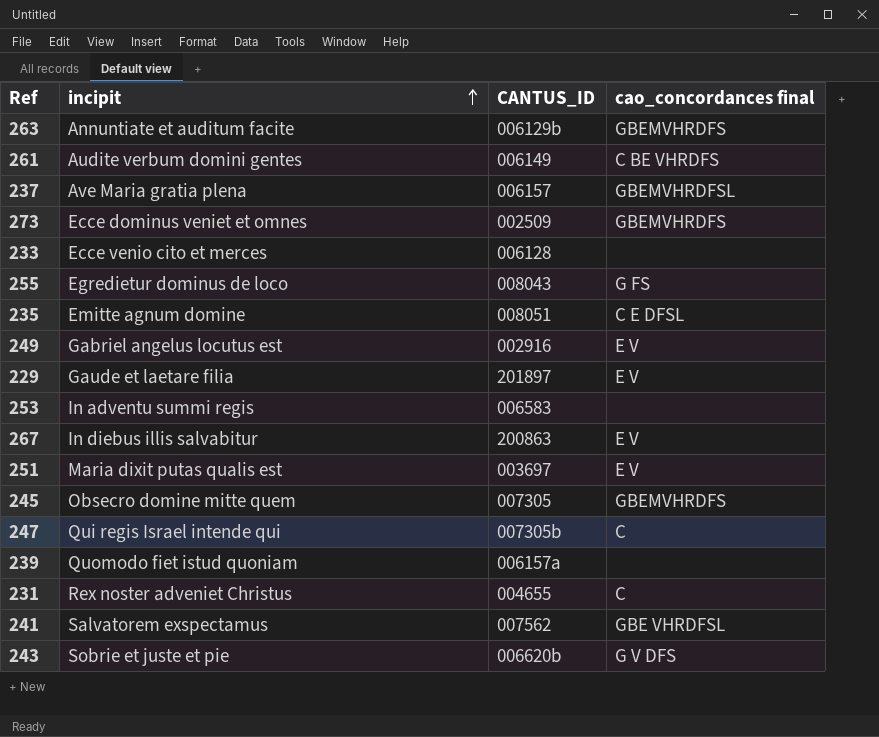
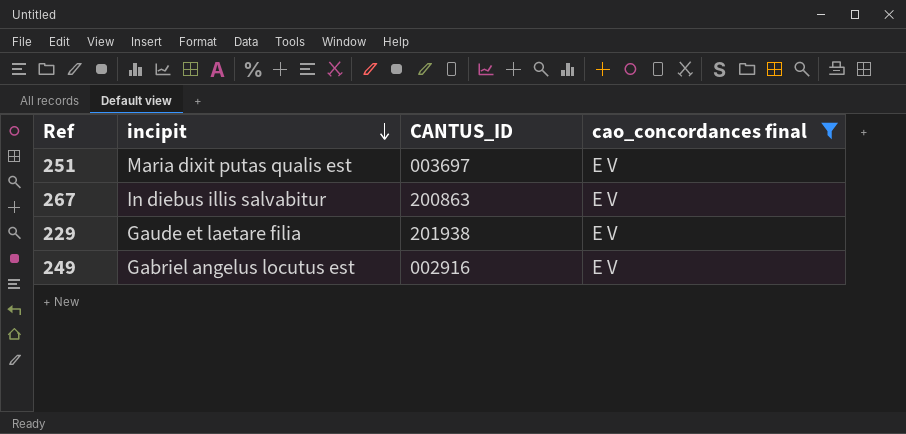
filter: none -> cao_concordances final = E V
row order: incipit ascending -> incipit descending
229 | CANTUS_ID: 201897 -> 201938

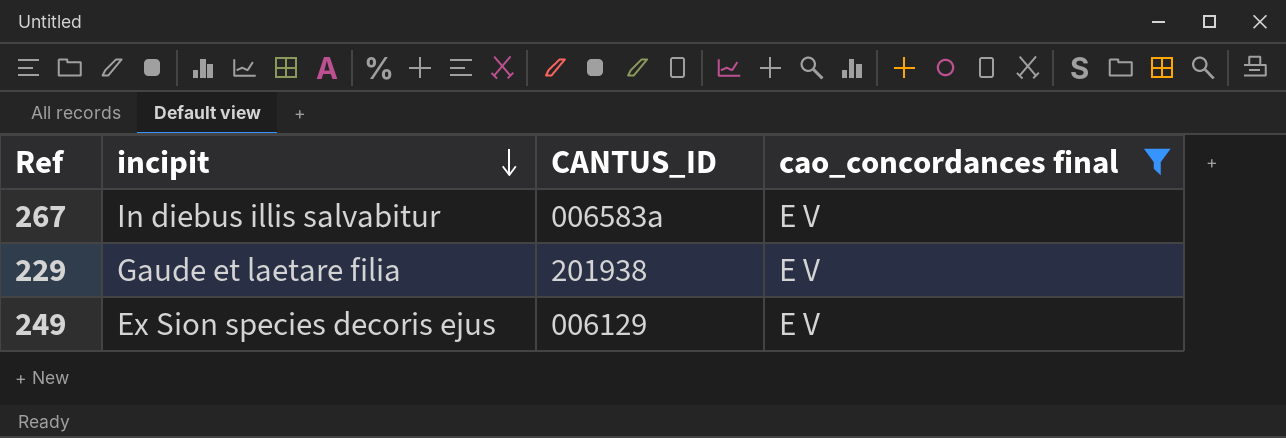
row 251: Maria dixit putas qualis est | 003697 | E V -> none
267 | CANTUS_ID: 200863 -> 006583a
249 | incipit: Gabriel angelus locutus est -> Ex Sion species decoris ejus
249 | CANTUS_ID: 002916 -> 006129

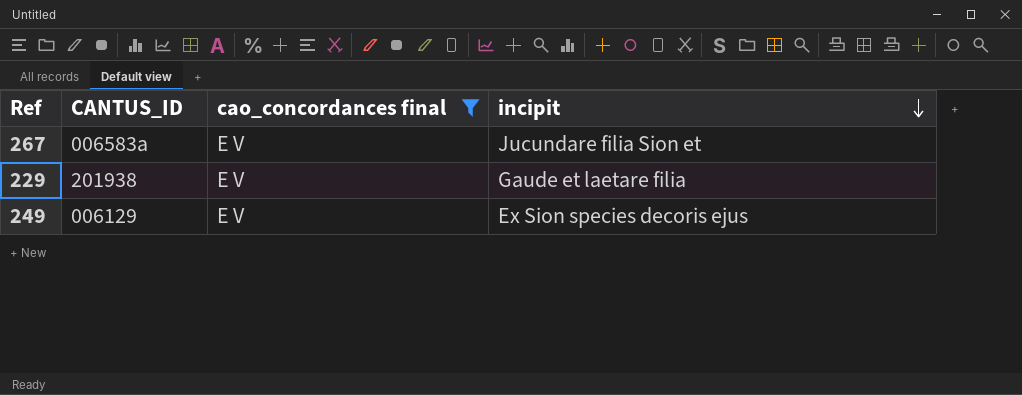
column incipit | position: 2 -> 4
267 | incipit: In diebus illis salvabitur -> Jucundare filia Sion et

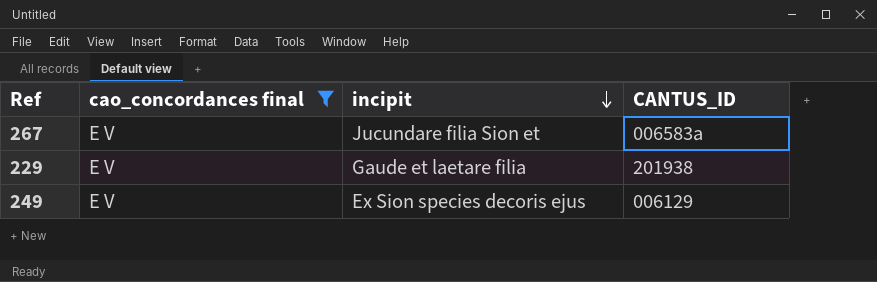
column CANTUS_ID | position: 2 -> 4

